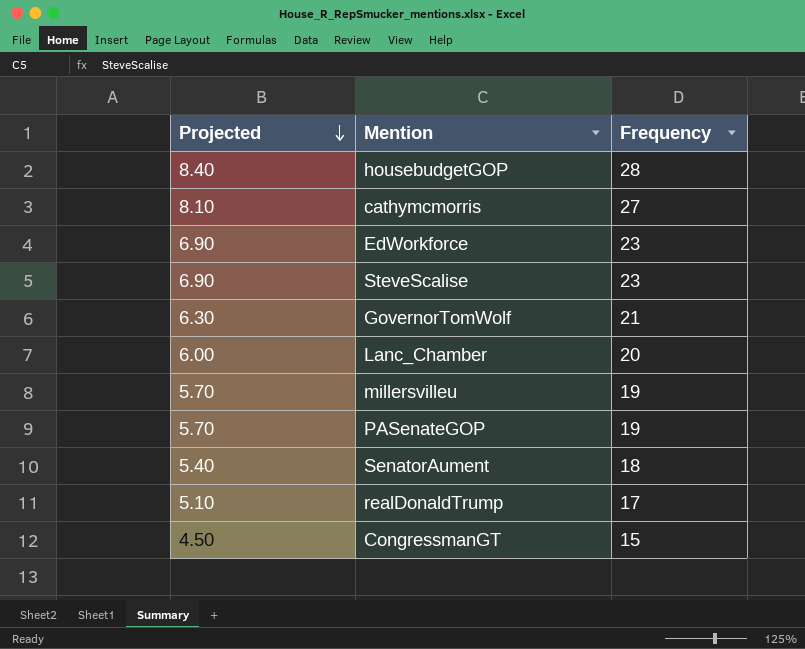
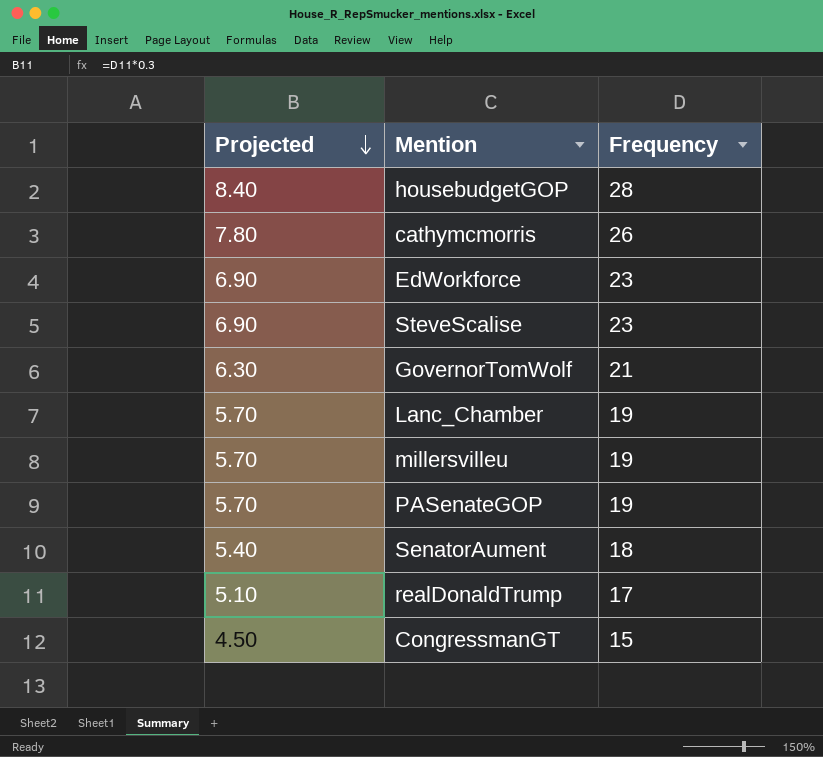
cathymcmorris | Projected: 8.10 -> 7.80
cathymcmorris | Frequency: 27 -> 26
Lanc_Chamber | Projected: 6.00 -> 5.70
Lanc_Chamber | Frequency: 20 -> 19

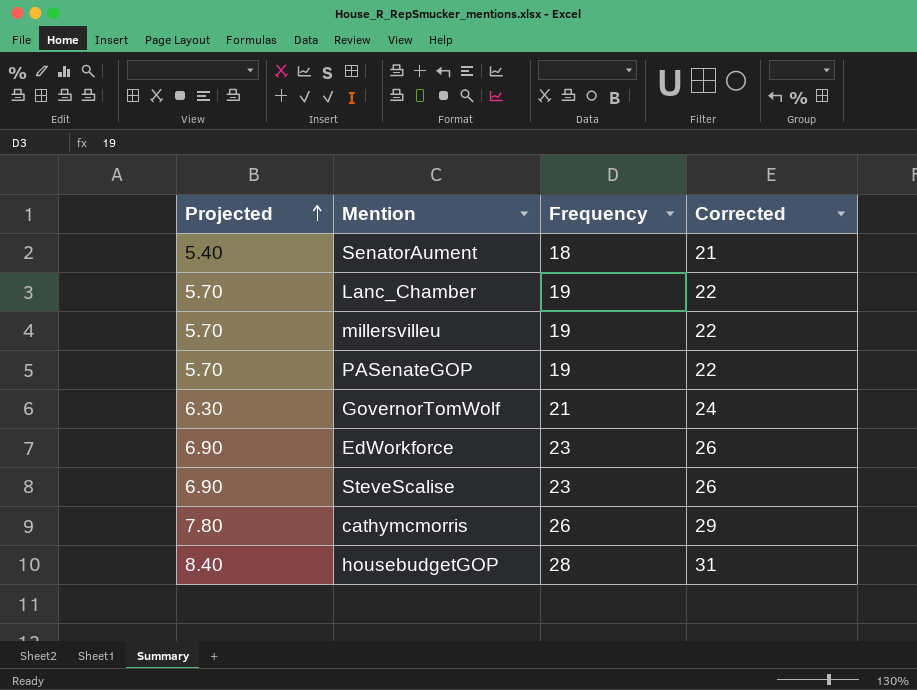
row order: Projected descending -> Projected ascending
column Corrected | formula: none -> [Frequency] + 3
row realDonaldTrump: 5.10 | 17 -> none
row CongressmanGT: 4.50 | 15 -> none

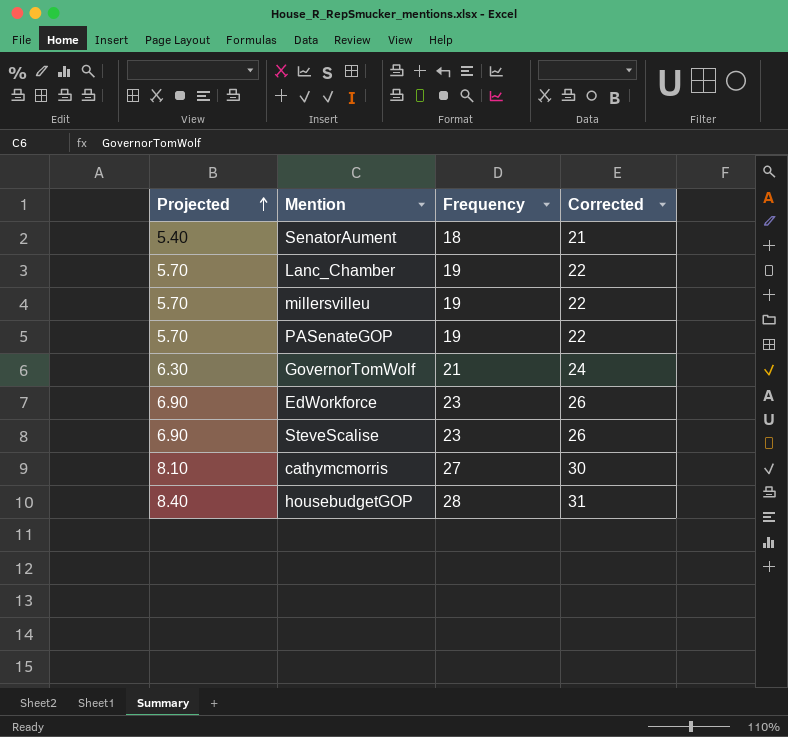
cathymcmorris | Projected: 7.80 -> 8.10
cathymcmorris | Frequency: 26 -> 27
cathymcmorris | Corrected: 29 -> 30

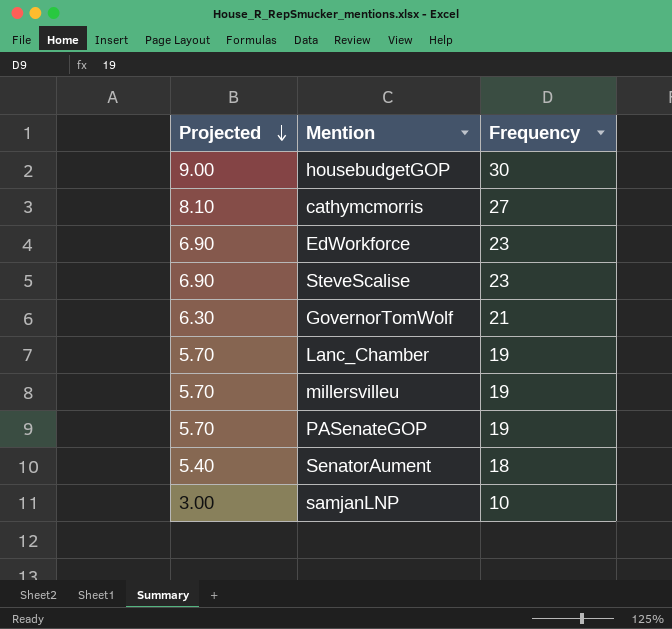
row order: Projected ascending -> Projected descending
column Corrected | formula: [Frequency] + 3 -> none
housebudgetGOP | Projected: 8.40 -> 9.00
housebudgetGOP | Frequency: 28 -> 30
row samjanLNP: none -> 3.00 | 10

